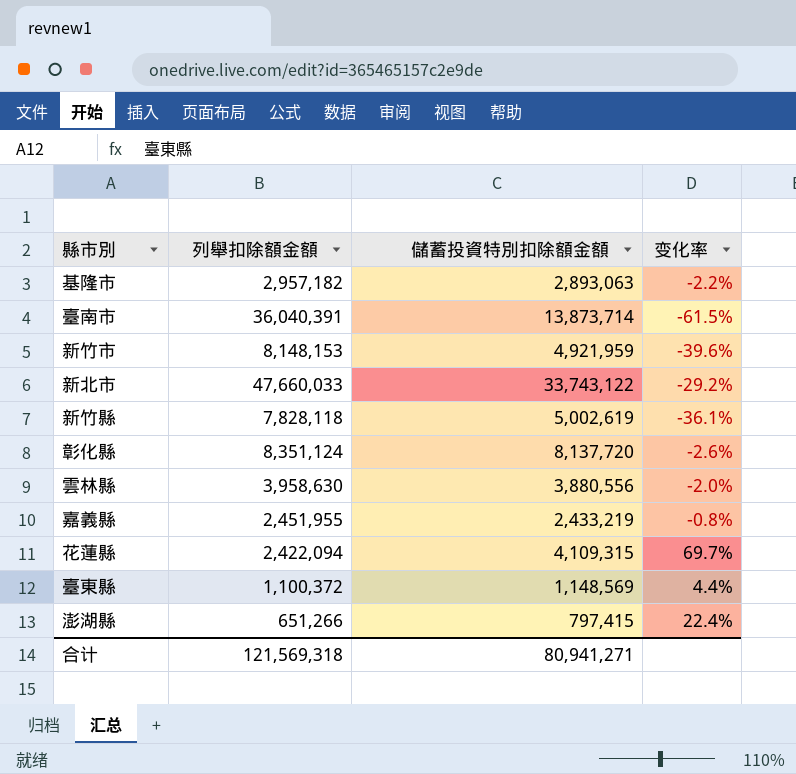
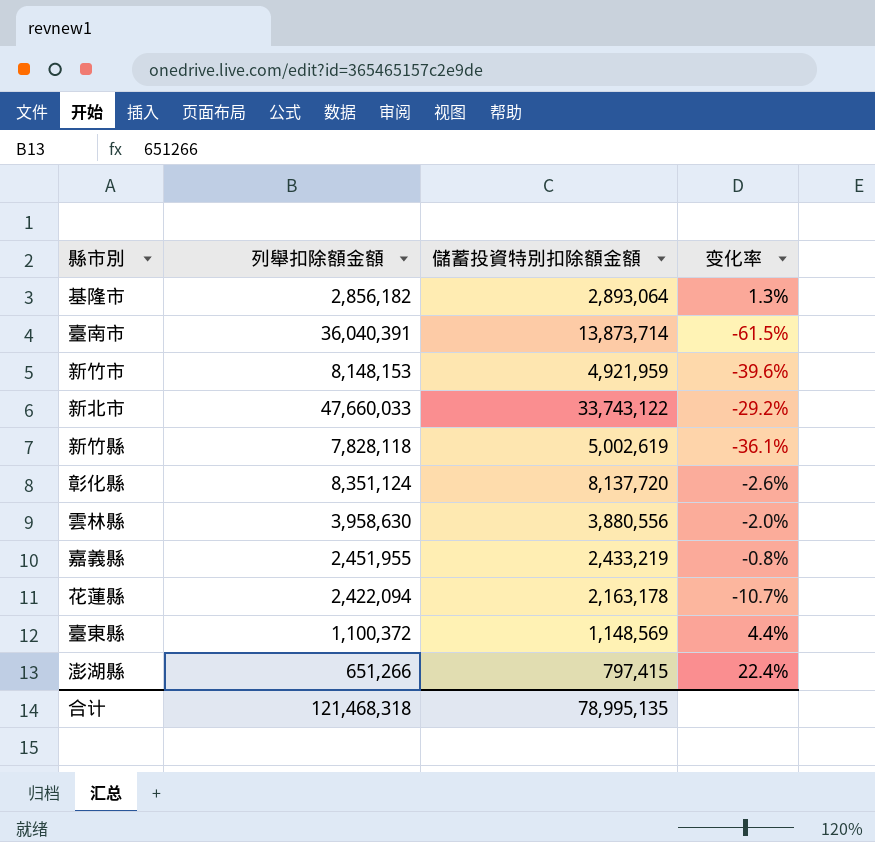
基隆市 | 列舉扣除額金額: 2,957,182 -> 2,856,182
基隆市 | 儲蓄投資特別扣除額金額: 2,893,063 -> 2,893,064
基隆市 | 变化率: -2.2% -> 1.3%
花蓮縣 | 儲蓄投資特別扣除額金額: 4,109,315 -> 2,163,178
花蓮縣 | 变化率: 69.7% -> -10.7%
合计 | 列舉扣除額金額: 121,569,318 -> 121,468,318
合计 | 儲蓄投資特別扣除額金額: 80,941,271 -> 78,995,135

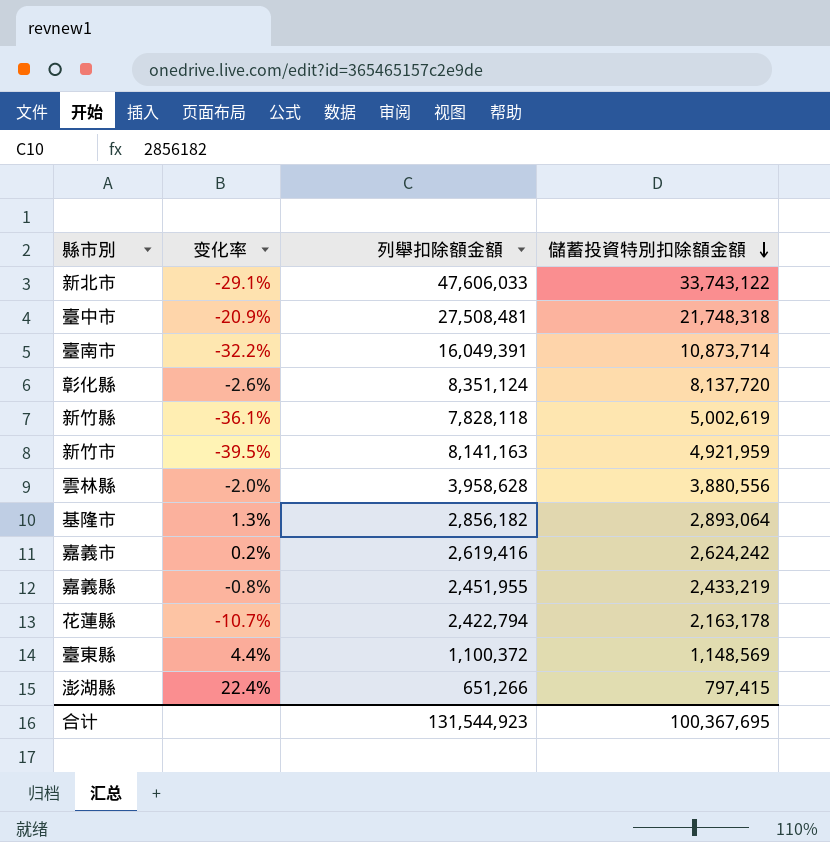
row order: none -> 儲蓄投資特別扣除額金額 descending
column 变化率 | position: 4 -> 2
新北市 | 变化率: -29.2% -> -29.1%
新北市 | 列舉扣除額金額: 47,660,033 -> 47,606,033
row 臺中市: none -> -20.9% | 27,508,481 | 21,748,318
臺南市 | 变化率: -61.5% -> -32.2%
臺南市 | 列舉扣除額金額: 36,040,391 -> 16,049,391
臺南市 | 儲蓄投資特別扣除額金額: 13,873,714 -> 10,873,714
新竹市 | 变化率: -39.6% -> -39.5%
新竹市 | 列舉扣除額金額: 8,148,153 -> 8,141,163
雲林縣 | 列舉扣除額金額: 3,958,630 -> 3,958,628
row 嘉義市: none -> 0.2% | 2,619,416 | 2,624,242
花蓮縣 | 列舉扣除額金額: 2,422,094 -> 2,422,794
合计 | 列舉扣除額金額: 121,468,318 -> 131,544,923
合计 | 儲蓄投資特別扣除額金額: 78,995,135 -> 100,367,695

